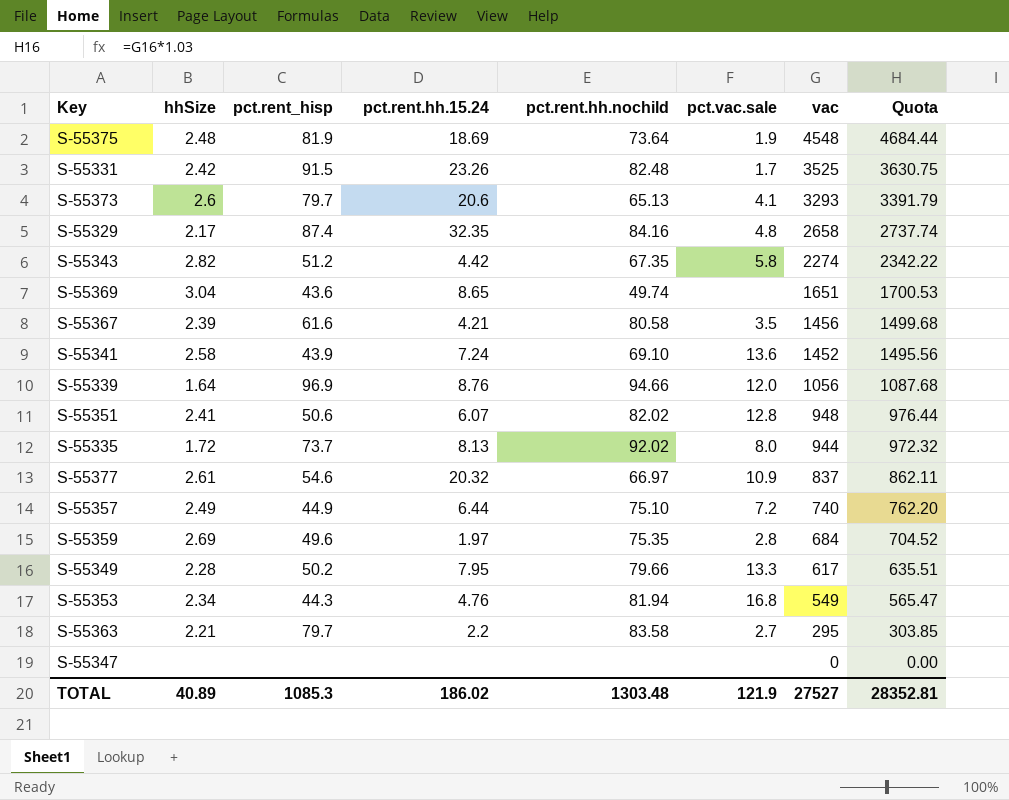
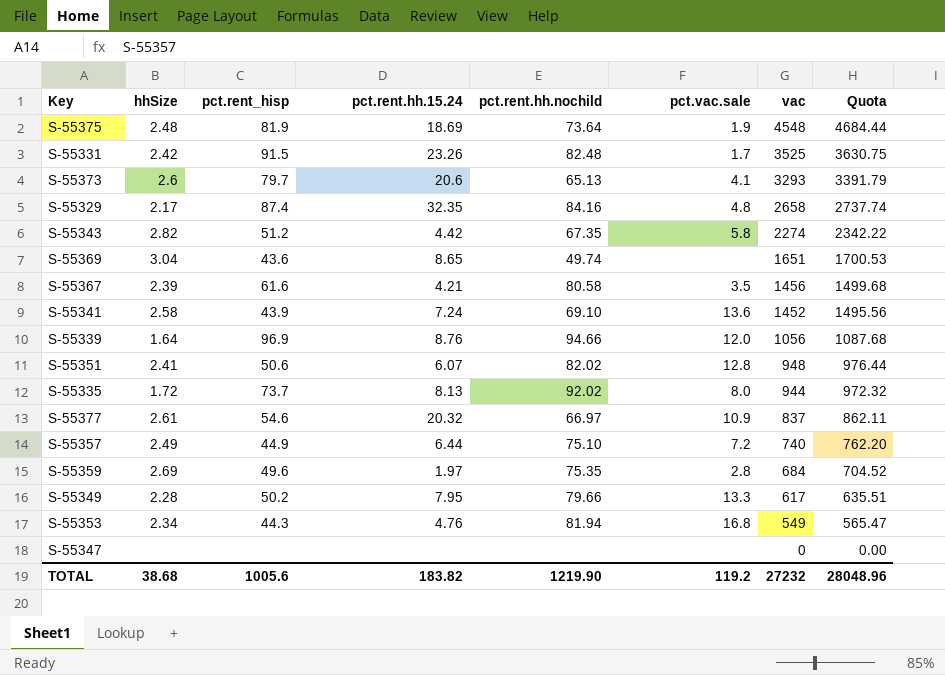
row S-55363: 2.21 | 79.7 | 2.2 | 83.58 | 2.7 | 295 | 303.85 -> none
TOTAL | hhSize: 40.89 -> 38.68
TOTAL | pct.rent_hisp: 1085.3 -> 1005.6
TOTAL | pct.rent.hh.15.24: 186.02 -> 183.82
TOTAL | pct.rent.hh.nochild: 1303.48 -> 1219.90
TOTAL | pct.vac.sale: 121.9 -> 119.2
TOTAL | vac: 27527 -> 27232
TOTAL | Quota: 28352.81 -> 28048.96

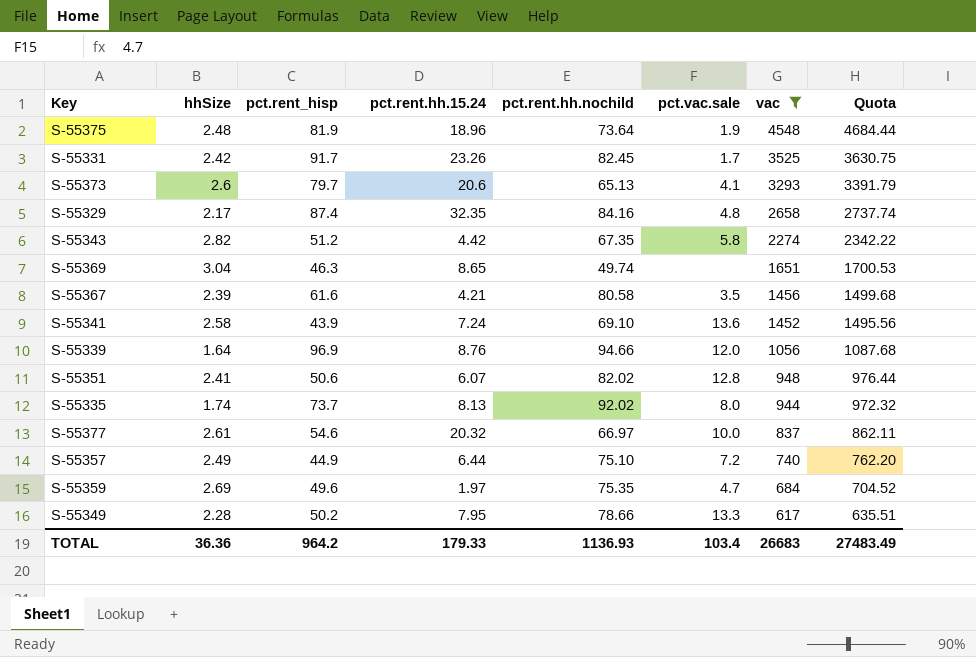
filter: none -> vac >= 617
S-55375 | pct.rent.hh.15.24: 18.69 -> 18.96
S-55331 | pct.rent_hisp: 91.5 -> 91.7
S-55331 | pct.rent.hh.nochild: 82.48 -> 82.45
S-55369 | pct.rent_hisp: 43.6 -> 46.3
S-55335 | hhSize: 1.72 -> 1.74
S-55377 | pct.vac.sale: 10.9 -> 10.0
S-55359 | pct.vac.sale: 2.8 -> 4.7
S-55349 | pct.rent.hh.nochild: 79.66 -> 78.66
TOTAL | hhSize: 38.68 -> 36.36
TOTAL | pct.rent_hisp: 1005.6 -> 964.2
TOTAL | pct.rent.hh.15.24: 183.82 -> 179.33
TOTAL | pct.rent.hh.nochild: 1219.90 -> 1136.93
TOTAL | pct.vac.sale: 119.2 -> 103.4
TOTAL | vac: 27232 -> 26683
TOTAL | Quota: 28048.96 -> 27483.49

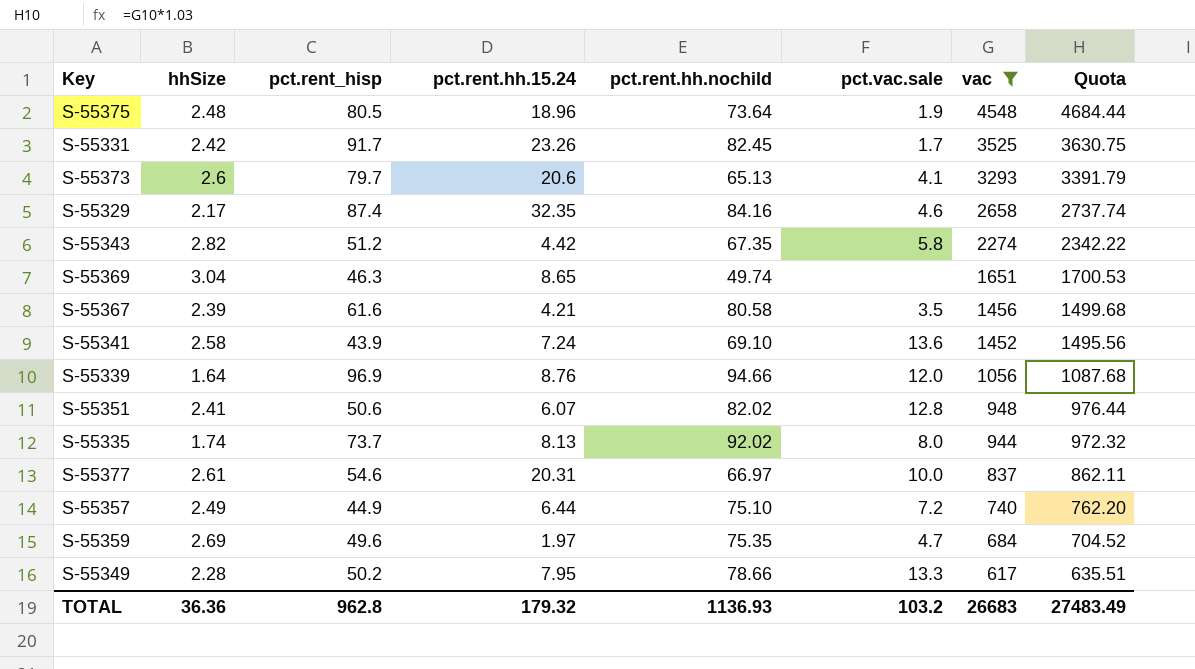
S-55375 | pct.rent_hisp: 81.9 -> 80.5
S-55329 | pct.vac.sale: 4.8 -> 4.6
S-55377 | pct.rent.hh.15.24: 20.32 -> 20.31
TOTAL | pct.rent_hisp: 964.2 -> 962.8
TOTAL | pct.rent.hh.15.24: 179.33 -> 179.32
TOTAL | pct.vac.sale: 103.4 -> 103.2

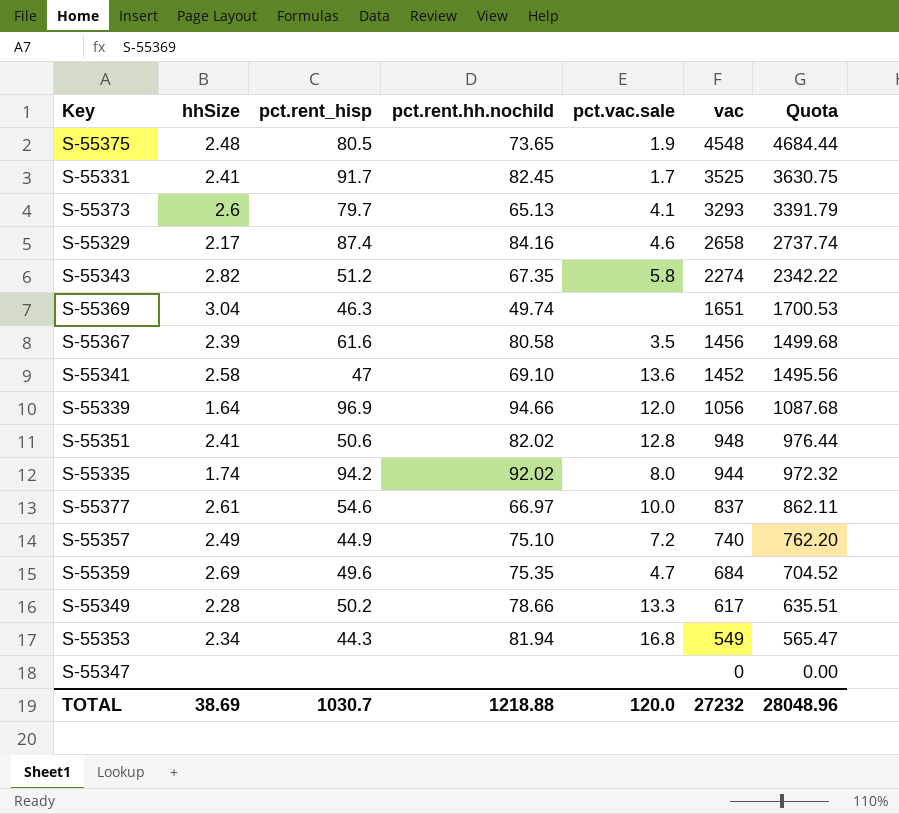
filter: vac >= 617 -> none
column pct.rent.hh.15.24 | position: 4 -> none
S-55375 | pct.rent.hh.nochild: 73.64 -> 73.65
S-55331 | hhSize: 2.42 -> 2.41
S-55341 | pct.rent_hisp: 43.9 -> 47
S-55335 | pct.rent_hisp: 73.7 -> 94.2
TOTAL | hhSize: 36.36 -> 38.69
TOTAL | pct.rent_hisp: 962.8 -> 1030.7
TOTAL | pct.rent.hh.nochild: 1136.93 -> 1218.88
TOTAL | pct.vac.sale: 103.2 -> 120.0
TOTAL | vac: 26683 -> 27232
TOTAL | Quota: 27483.49 -> 28048.96

